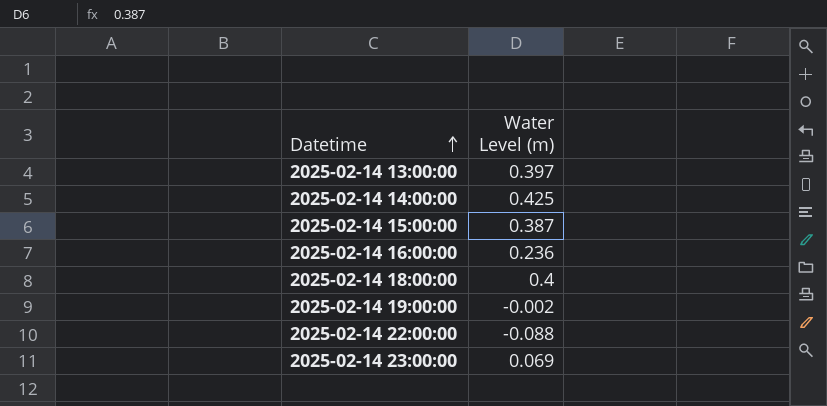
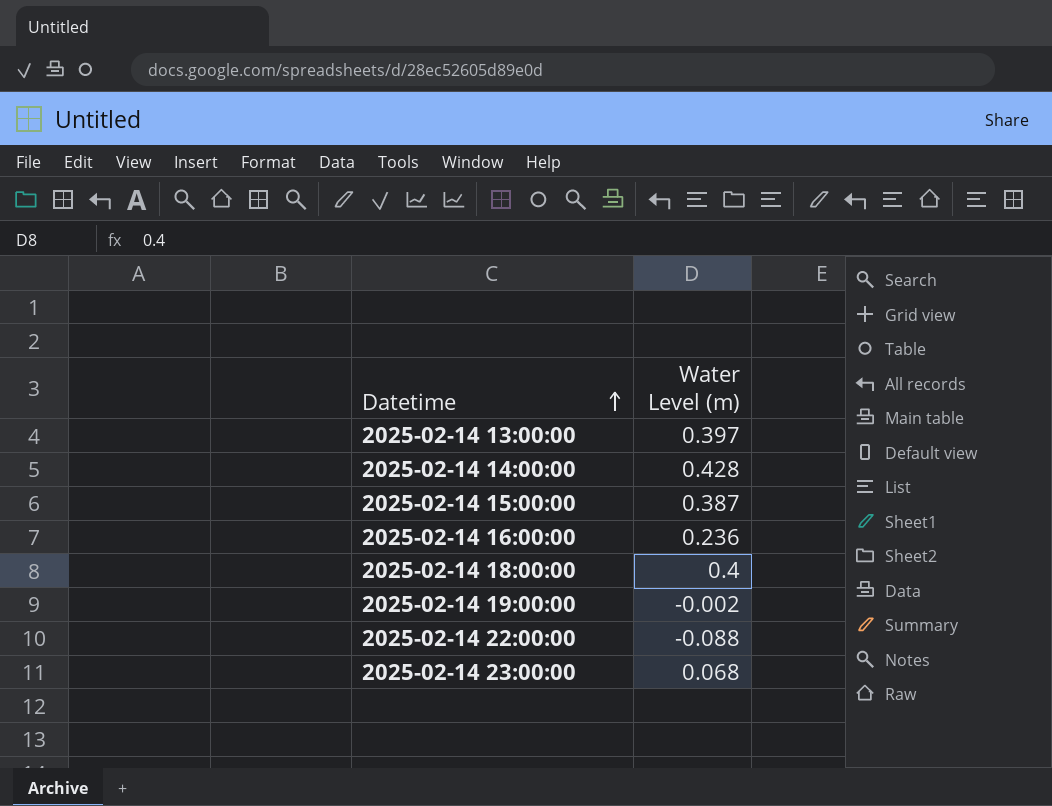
2025-02-14 14:00:00 | Water Level (m): 0.425 -> 0.428
2025-02-14 23:00:00 | Water Level (m): 0.069 -> 0.068

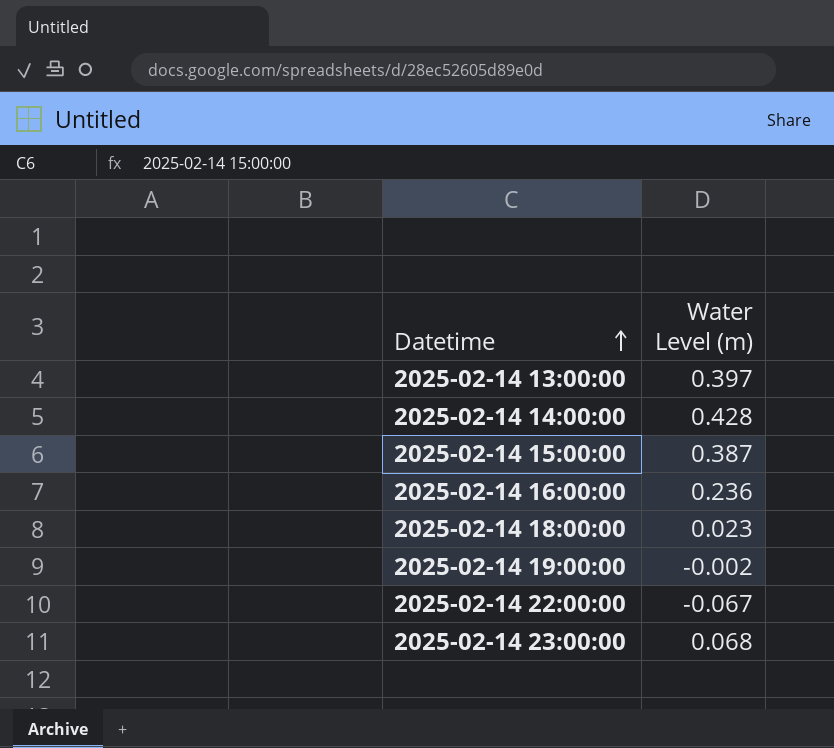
2025-02-14 18:00:00 | Water Level (m): 0.4 -> 0.023
2025-02-14 22:00:00 | Water Level (m): -0.088 -> -0.067

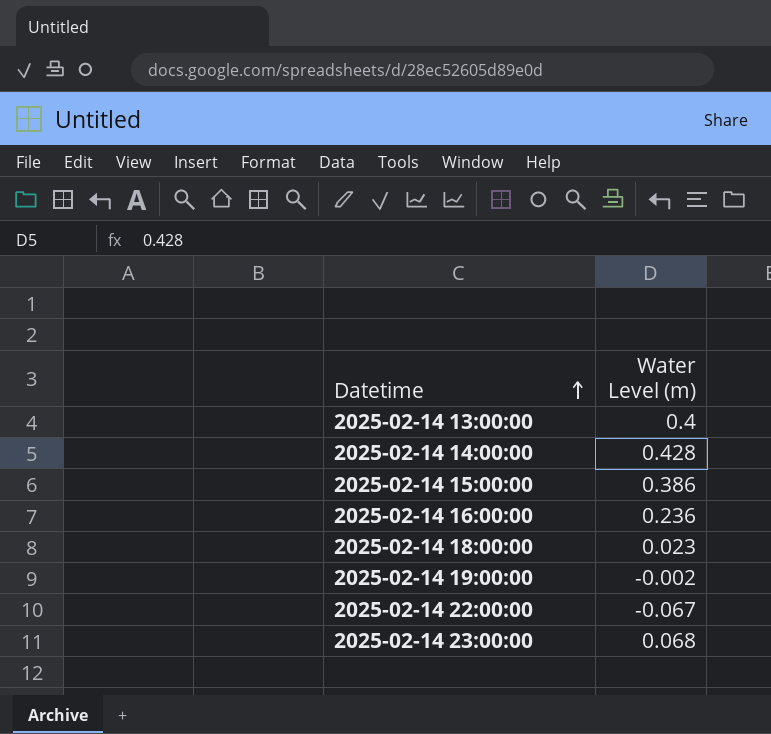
2025-02-14 13:00:00 | Water Level (m): 0.397 -> 0.4
2025-02-14 15:00:00 | Water Level (m): 0.387 -> 0.386

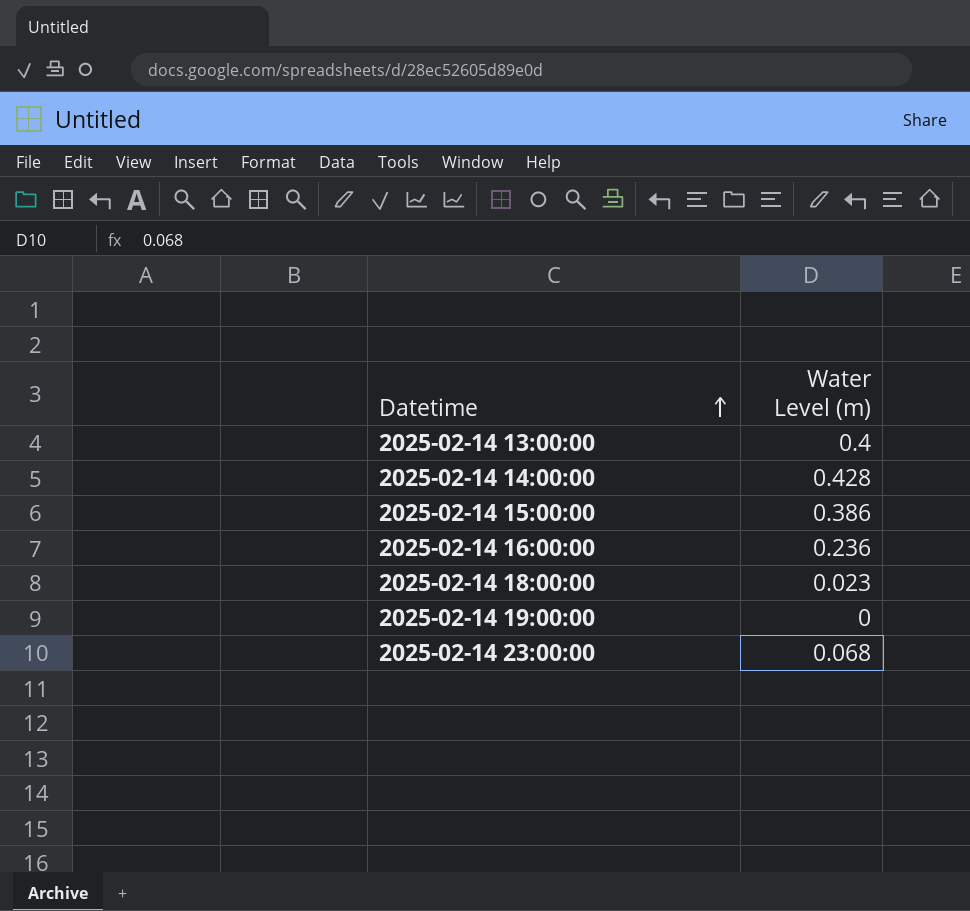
row 2025-02-14 22:00:00: -0.067 -> none
2025-02-14 19:00:00 | Water Level (m): -0.002 -> 0

